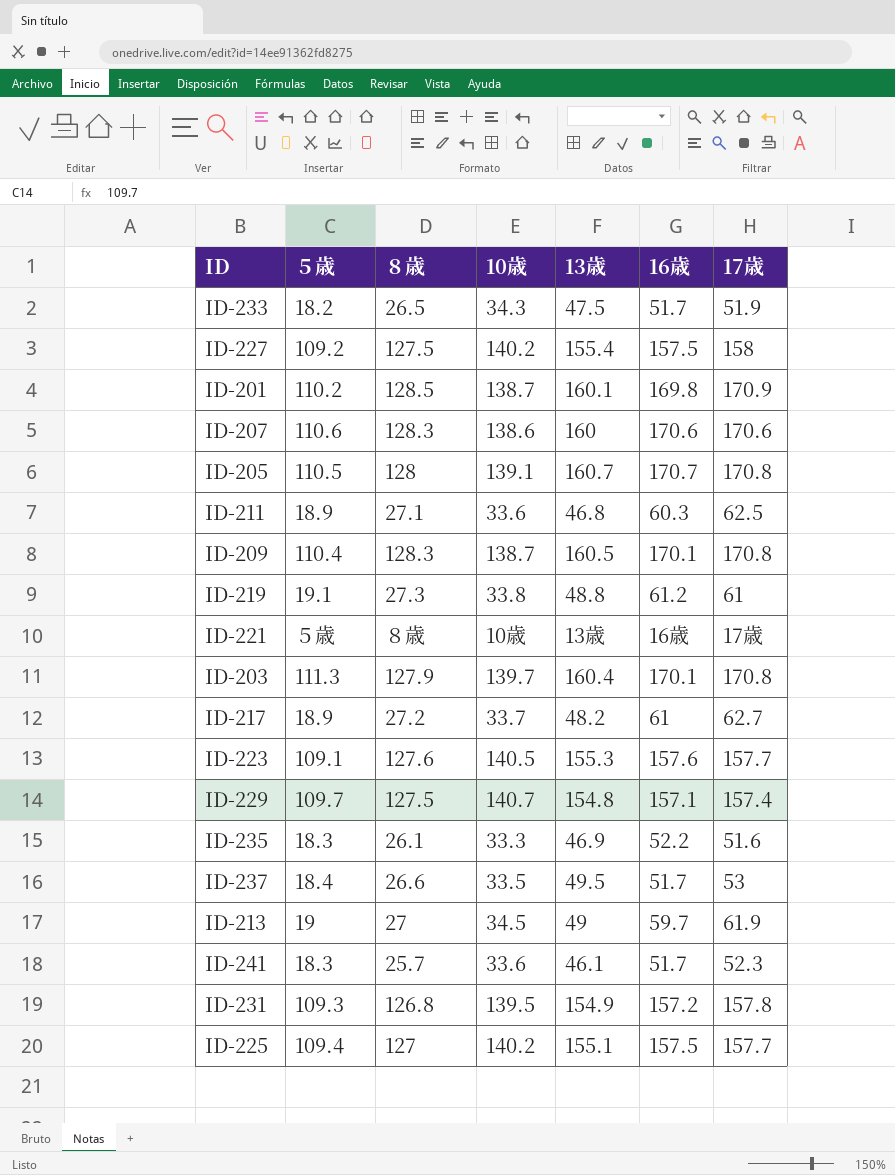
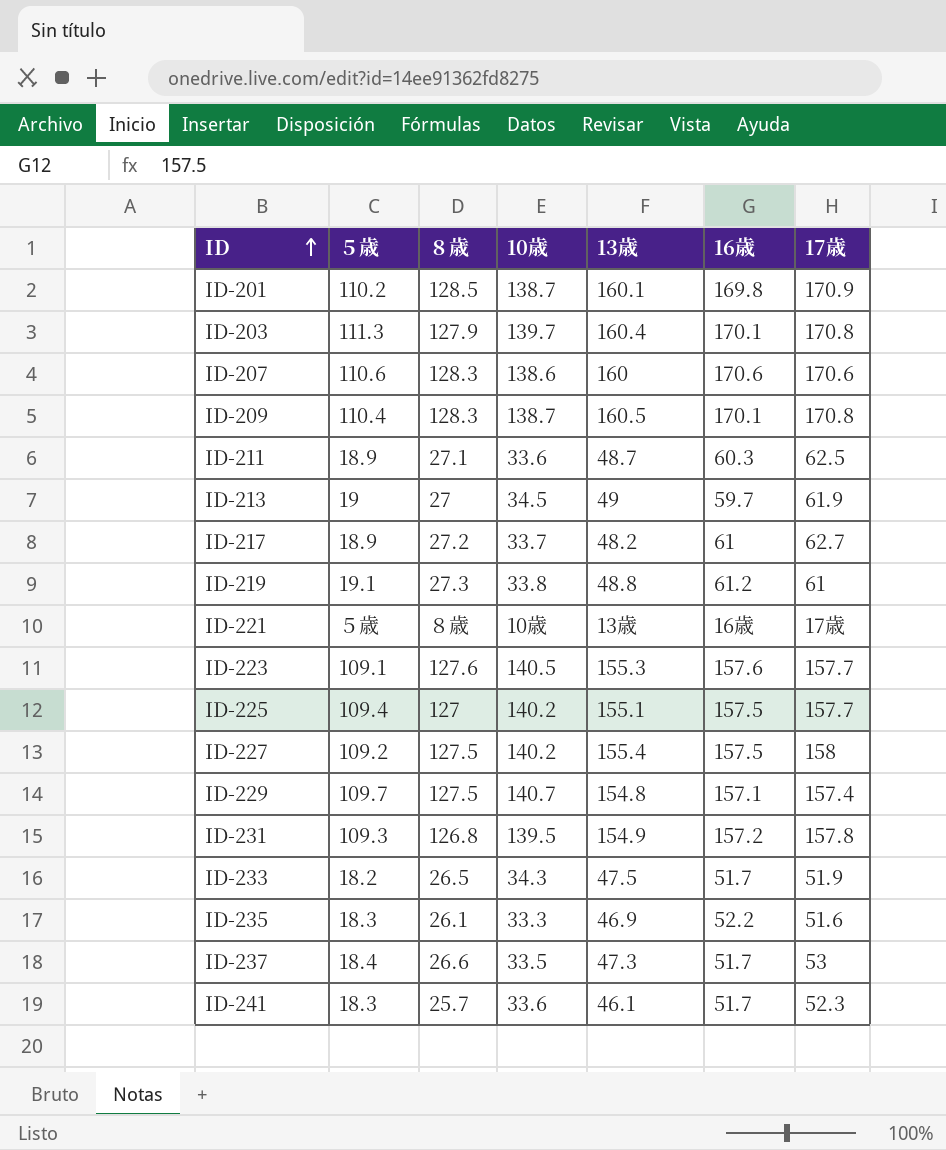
row order: none -> ID ascending
row ID-205: 110.5 | 128 | 139.1 | 160.7 | 170.7 | 170.8 -> none
ID-211 | 13歳: 46.8 -> 48.7
ID-237 | 13歳: 49.5 -> 47.3

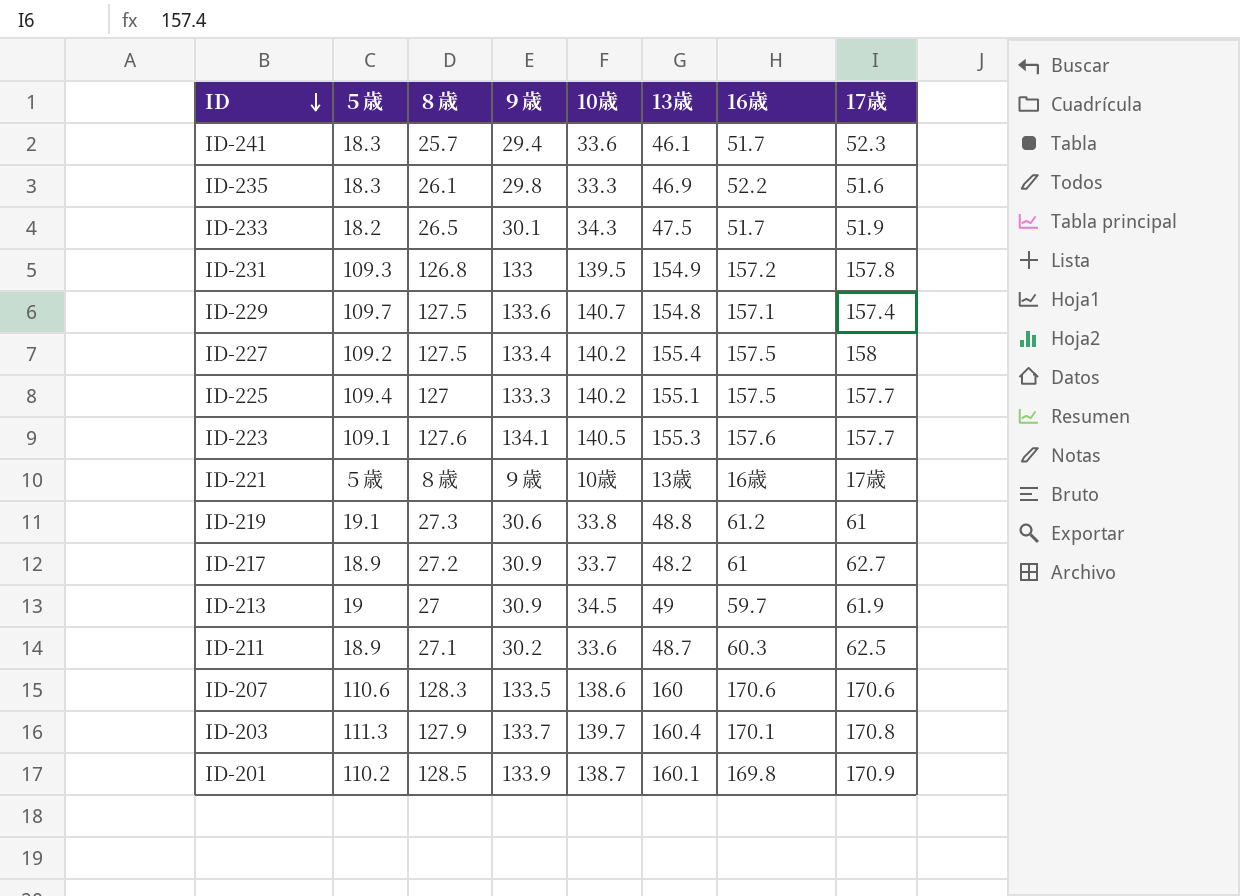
row order: ID ascending -> ID descending
column ９歳 | position: none -> 4
row ID-209: 110.4 | 128.3 | 138.7 | 160.5 | 170.1 | 170.8 -> none
row ID-237: 18.4 | 26.6 | 33.5 | 47.3 | 51.7 | 53 -> none

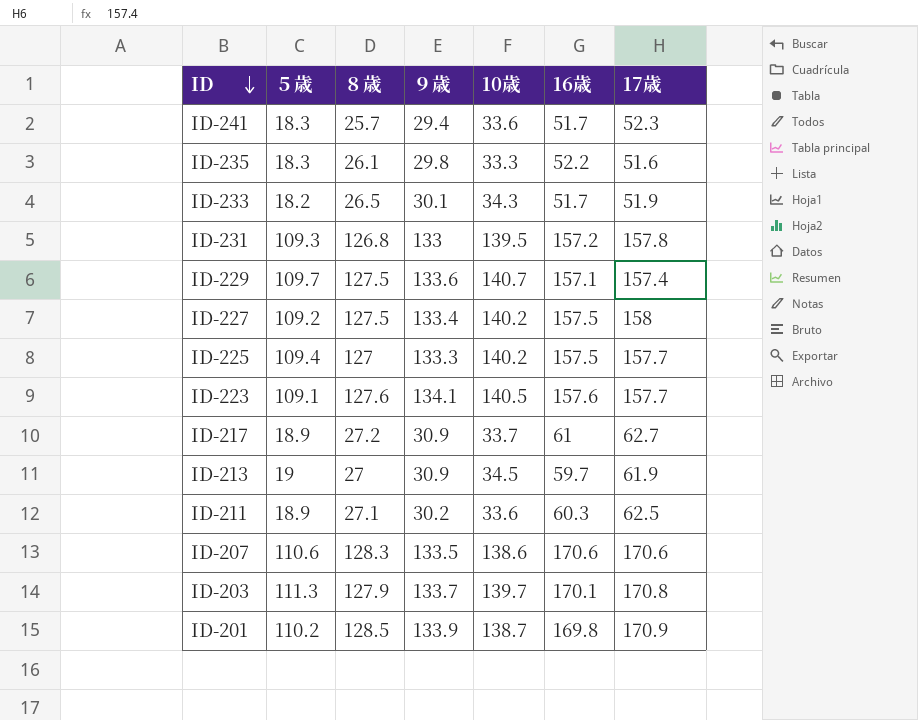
column 13歳 | position: 6 -> none
row ID-221: ５歳 | ８歳 | ９歳 | 10歳 | 13歳 | 16歳 | 17歳 -> none
row ID-219: 19.1 | 27.3 | 30.6 | 33.8 | 48.8 | 61.2 | 61 -> none

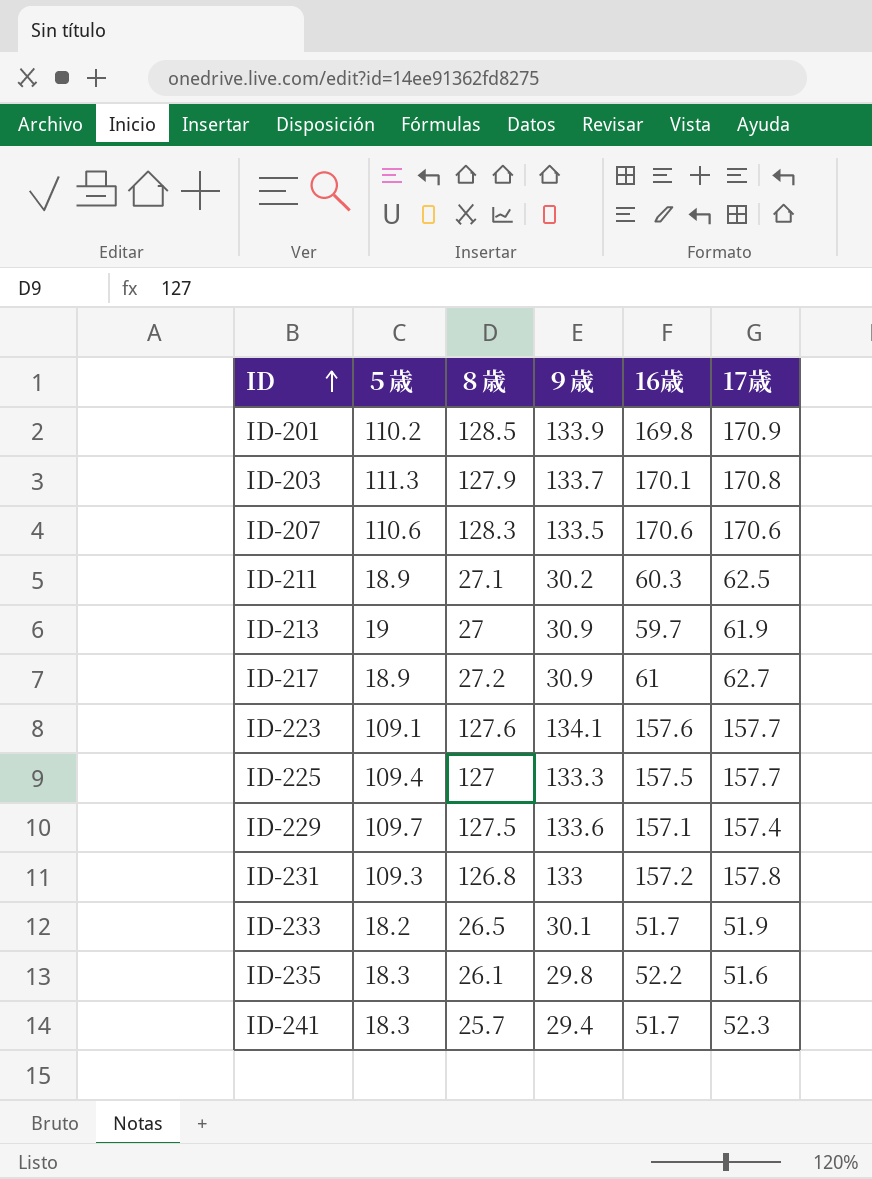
row order: ID descending -> ID ascending
column 10歳 | position: 5 -> none
row ID-227: 109.2 | 127.5 | 133.4 | 140.2 | 157.5 | 158 -> none

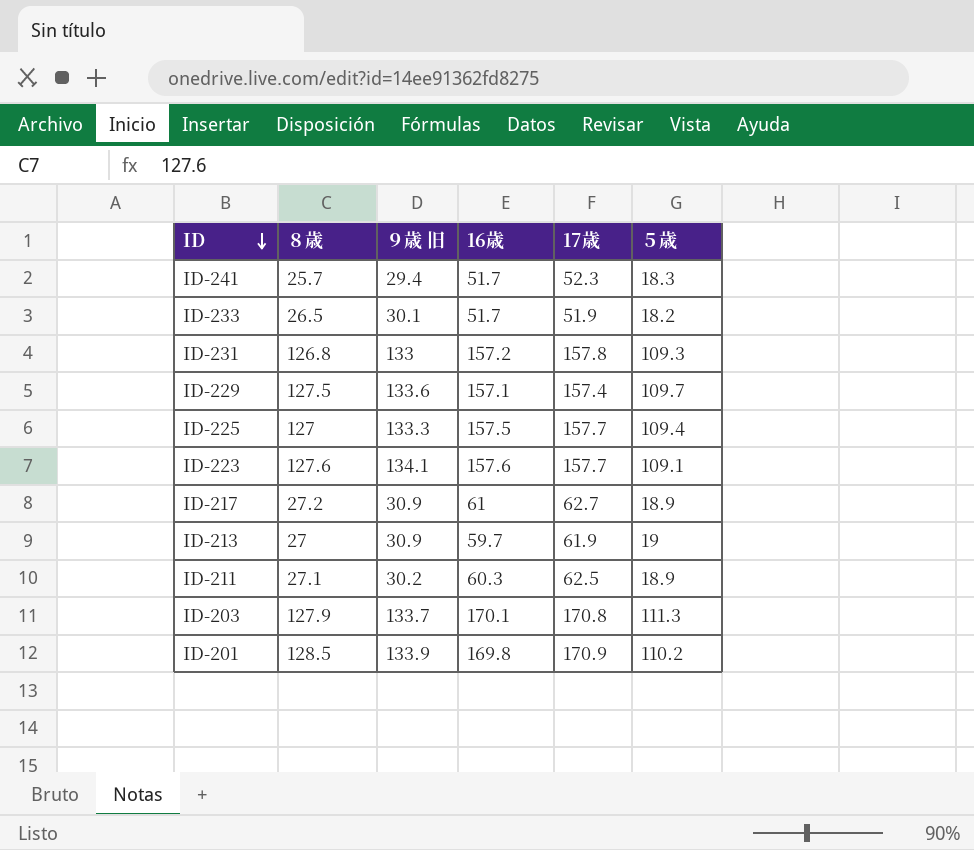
row order: ID ascending -> ID descending
column name: ９歳 -> ９歳 旧
column ５歳 | position: 2 -> 6
row ID-207: 110.6 | 128.3 | 133.5 | 170.6 | 170.6 -> none
row ID-235: 18.3 | 26.1 | 29.8 | 52.2 | 51.6 -> none

